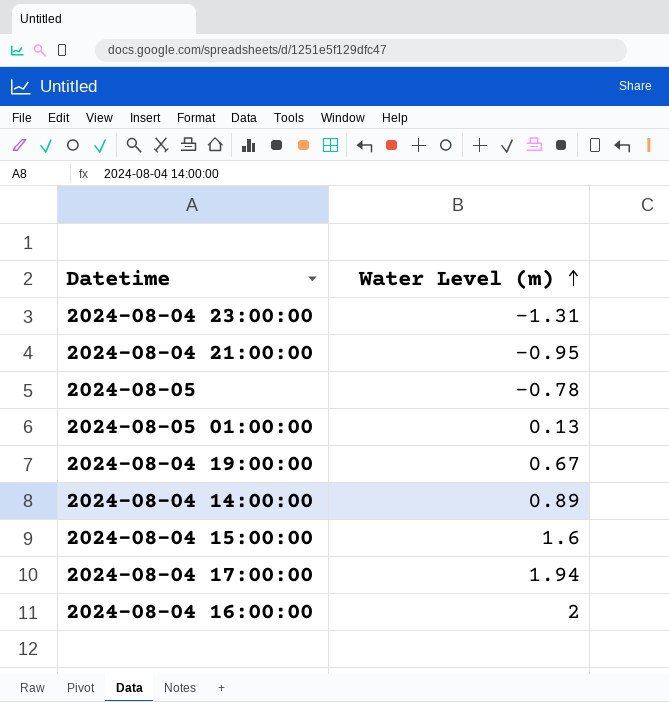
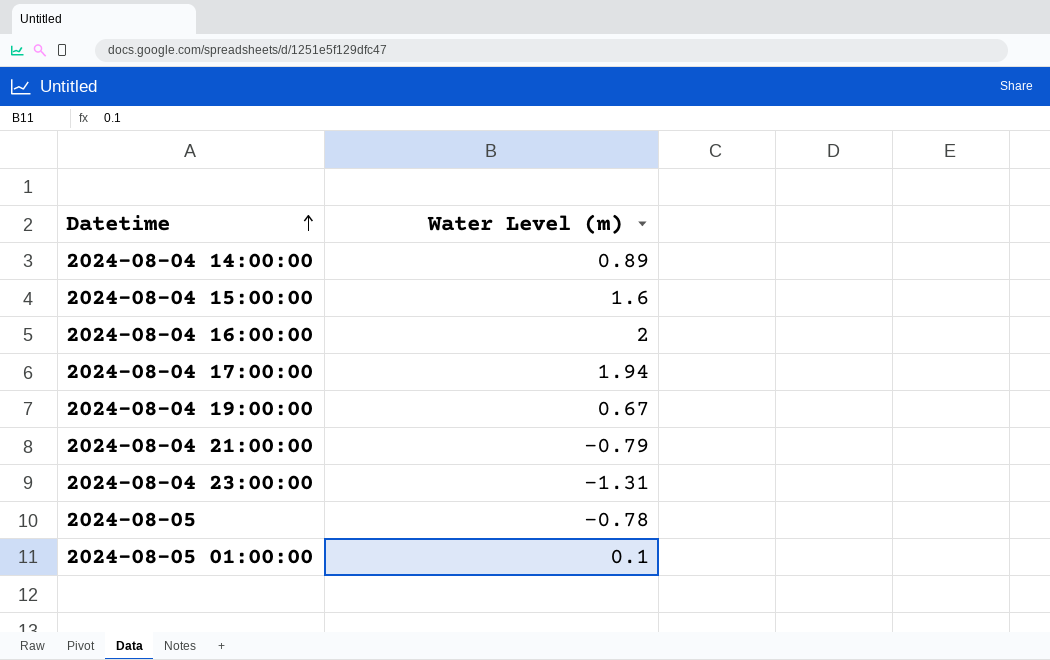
row order: Water Level (m) ascending -> Datetime ascending
2024-08-04 21:00:00 | Water Level (m): -0.95 -> -0.79
2024-08-05 01:00:00 | Water Level (m): 0.13 -> 0.1

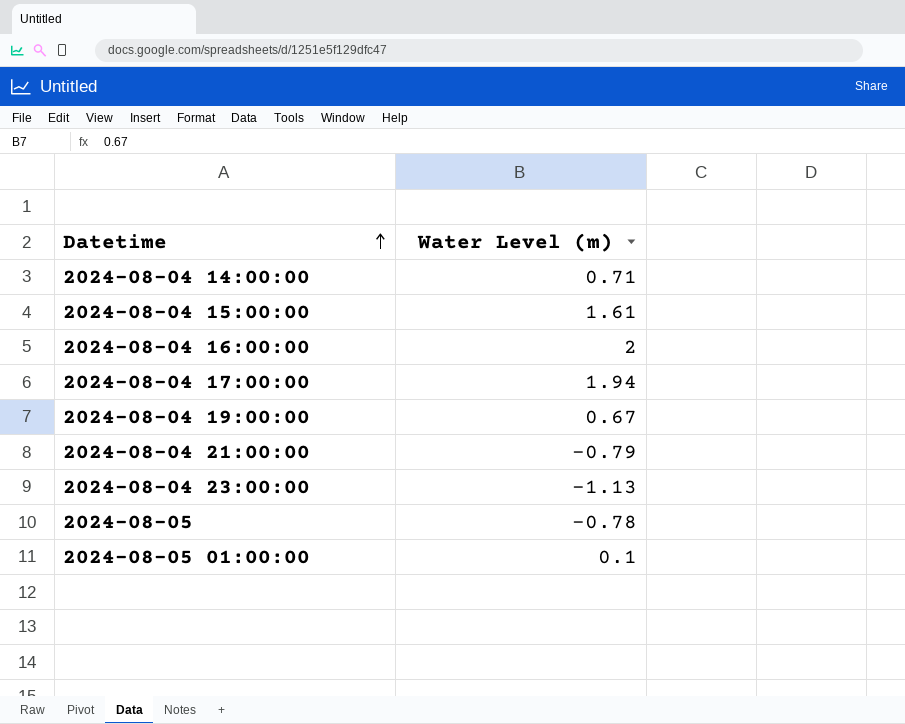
2024-08-04 14:00:00 | Water Level (m): 0.89 -> 0.71
2024-08-04 15:00:00 | Water Level (m): 1.6 -> 1.61
2024-08-04 23:00:00 | Water Level (m): -1.31 -> -1.13

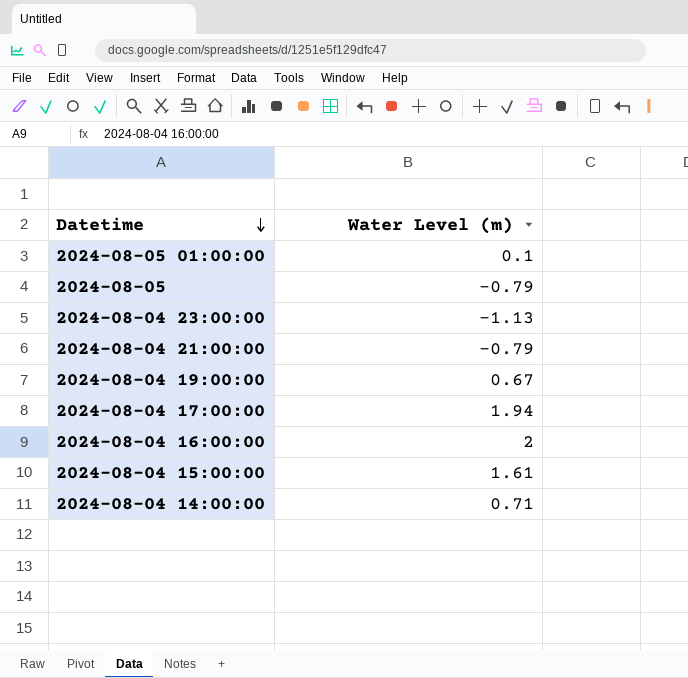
row order: Datetime ascending -> Datetime descending
2024-08-05 | Water Level (m): -0.78 -> -0.79

